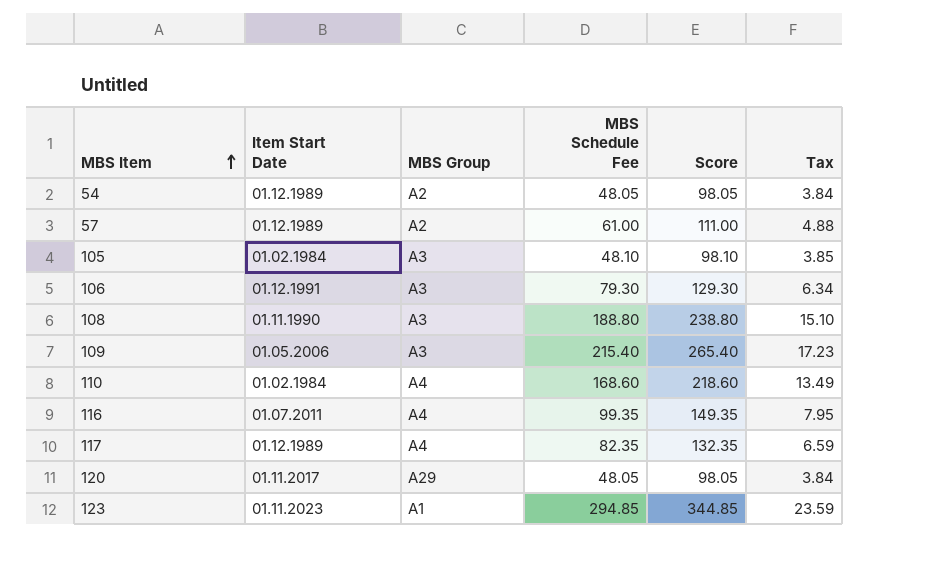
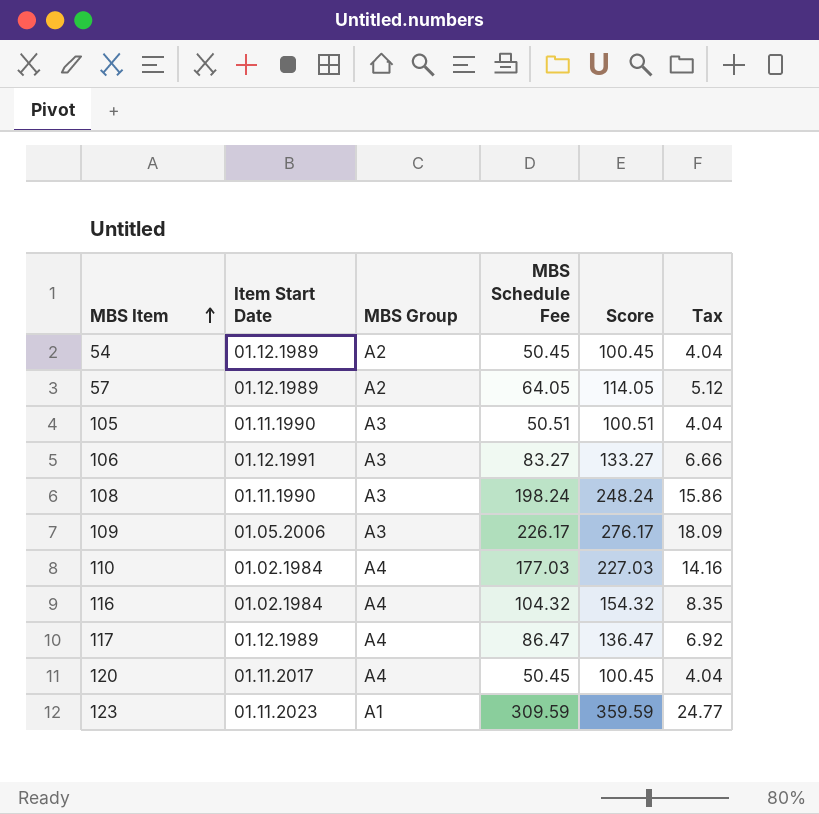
54 | MBS Schedule Fee: 48.05 -> 50.45
54 | Score: 98.05 -> 100.45
54 | Tax: 3.84 -> 4.04
57 | MBS Schedule Fee: 61.00 -> 64.05
57 | Score: 111.00 -> 114.05
57 | Tax: 4.88 -> 5.12
105 | Item Start Date: 01.02.1984 -> 01.11.1990
105 | MBS Schedule Fee: 48.10 -> 50.51
105 | Score: 98.10 -> 100.51
105 | Tax: 3.85 -> 4.04
106 | MBS Schedule Fee: 79.30 -> 83.27
106 | Score: 129.30 -> 133.27
106 | Tax: 6.34 -> 6.66
108 | MBS Schedule Fee: 188.80 -> 198.24
108 | Score: 238.80 -> 248.24
108 | Tax: 15.10 -> 15.86
109 | MBS Schedule Fee: 215.40 -> 226.17
109 | Score: 265.40 -> 276.17
109 | Tax: 17.23 -> 18.09
110 | MBS Schedule Fee: 168.60 -> 177.03
110 | Score: 218.60 -> 227.03
110 | Tax: 13.49 -> 14.16
116 | Item Start Date: 01.07.2011 -> 01.02.1984
116 | MBS Schedule Fee: 99.35 -> 104.32
116 | Score: 149.35 -> 154.32
116 | Tax: 7.95 -> 8.35
117 | MBS Schedule Fee: 82.35 -> 86.47
117 | Score: 132.35 -> 136.47
117 | Tax: 6.59 -> 6.92
120 | MBS Group: A29 -> A4
120 | MBS Schedule Fee: 48.05 -> 50.45
120 | Score: 98.05 -> 100.45
120 | Tax: 3.84 -> 4.04
123 | MBS Schedule Fee: 294.85 -> 309.59
123 | Score: 344.85 -> 359.59
123 | Tax: 23.59 -> 24.77

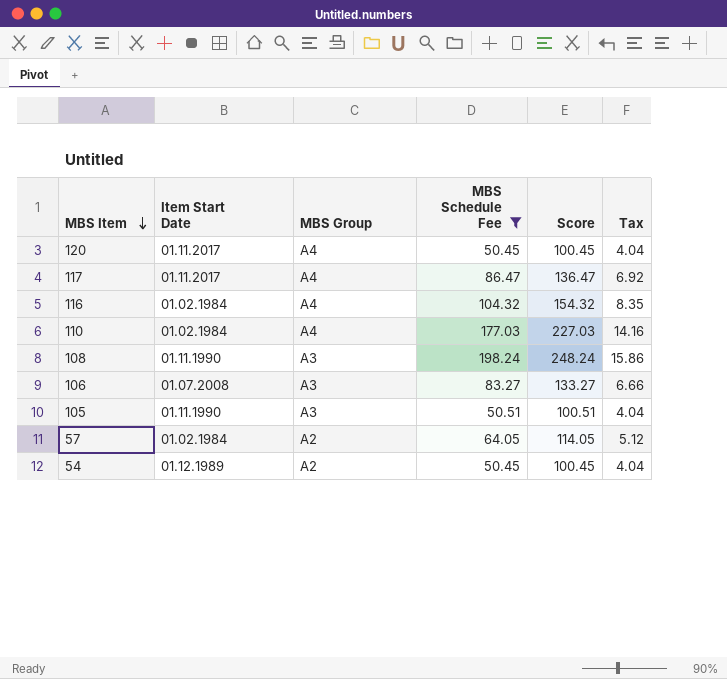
filter: none -> MBS Schedule Fee <= 198.24
row order: MBS Item ascending -> MBS Item descending
117 | Item Start Date: 01.12.1989 -> 01.11.2017
106 | Item Start Date: 01.12.1991 -> 01.07.2008
57 | Item Start Date: 01.12.1989 -> 01.02.1984

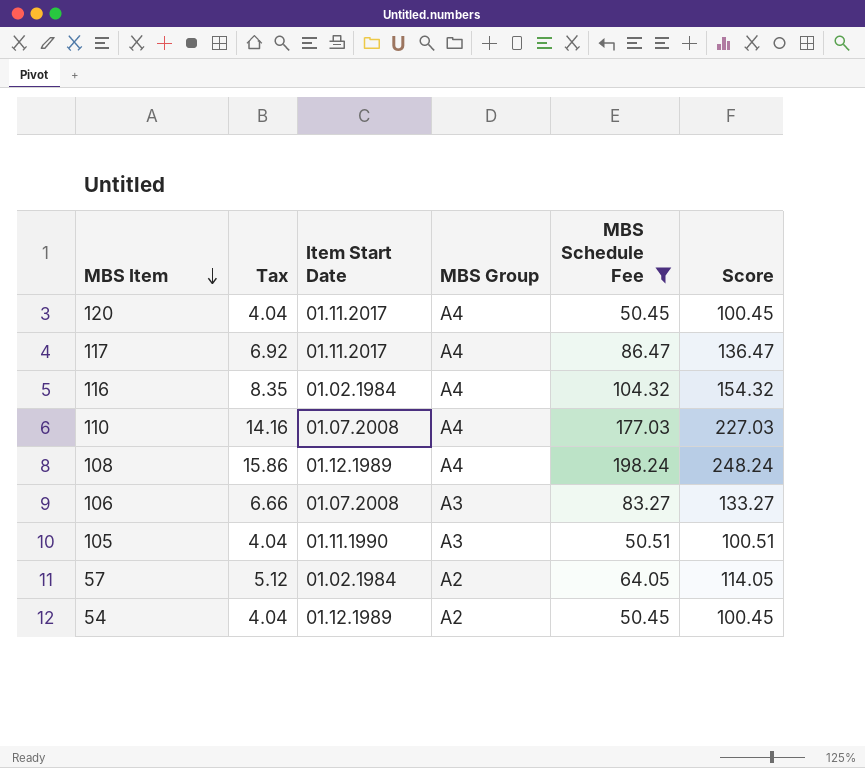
column Tax | position: 6 -> 2
110 | Item Start Date: 01.02.1984 -> 01.07.2008
108 | Item Start Date: 01.11.1990 -> 01.12.1989
108 | MBS Group: A3 -> A4

